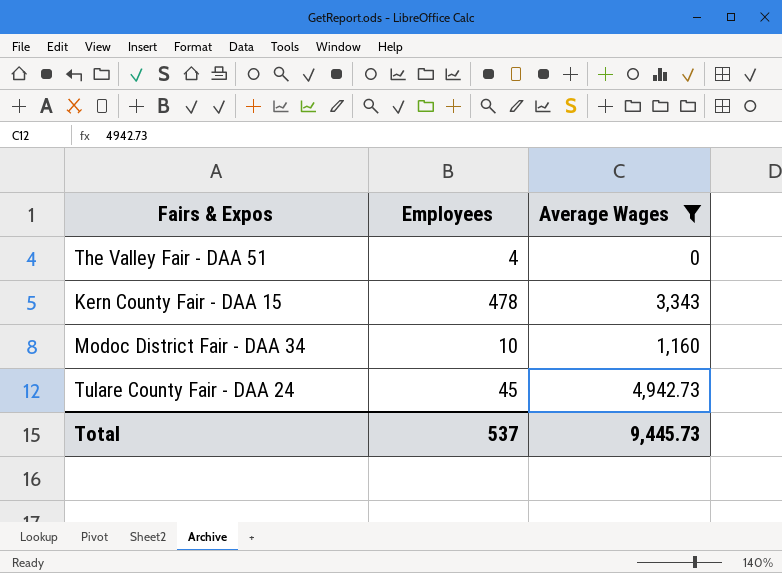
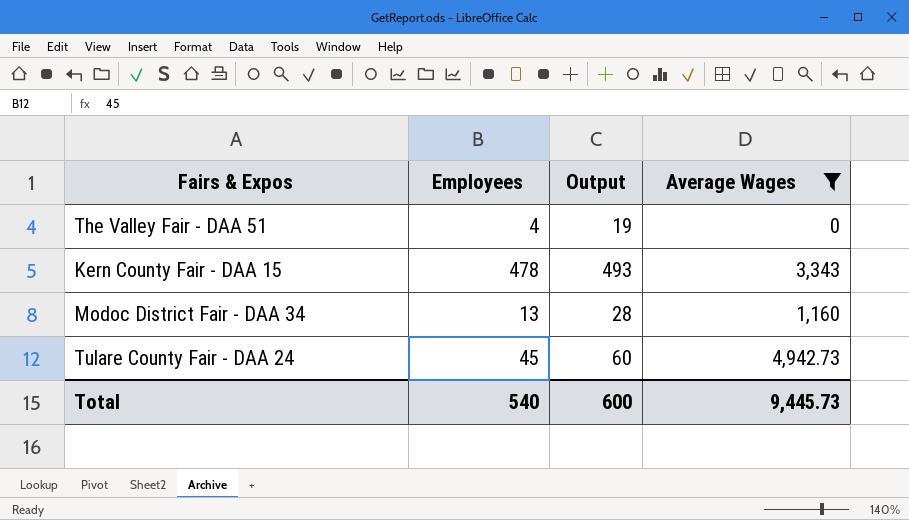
column Output | formula: none -> [Employees] + 15
Modoc District Fair - DAA 34 | Employees: 10 -> 13
Total | Employees: 537 -> 540

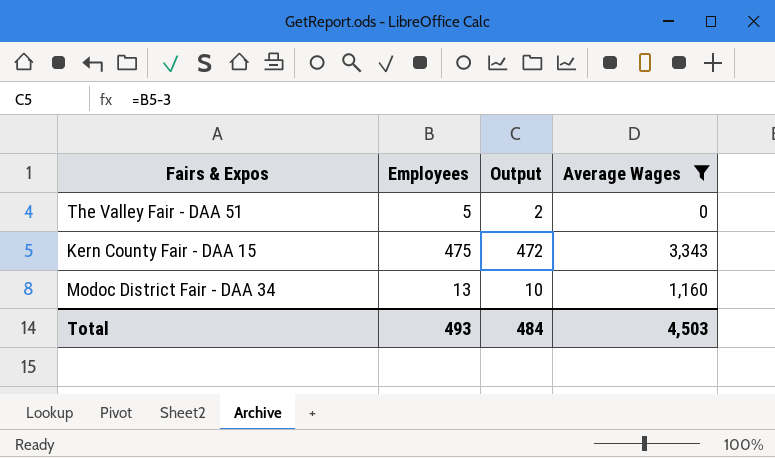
column Output | formula: [Employees] + 15 -> [Employees] - 3
row Tulare County Fair - DAA 24: 45 | 60 | 4,942.73 -> none
The Valley Fair - DAA 51 | Employees: 4 -> 5
Kern County Fair - DAA 15 | Employees: 478 -> 475
Total | Employees: 540 -> 493
Total | Output: 600 -> 484
Total | Average Wages: 9,445.73 -> 4,503

